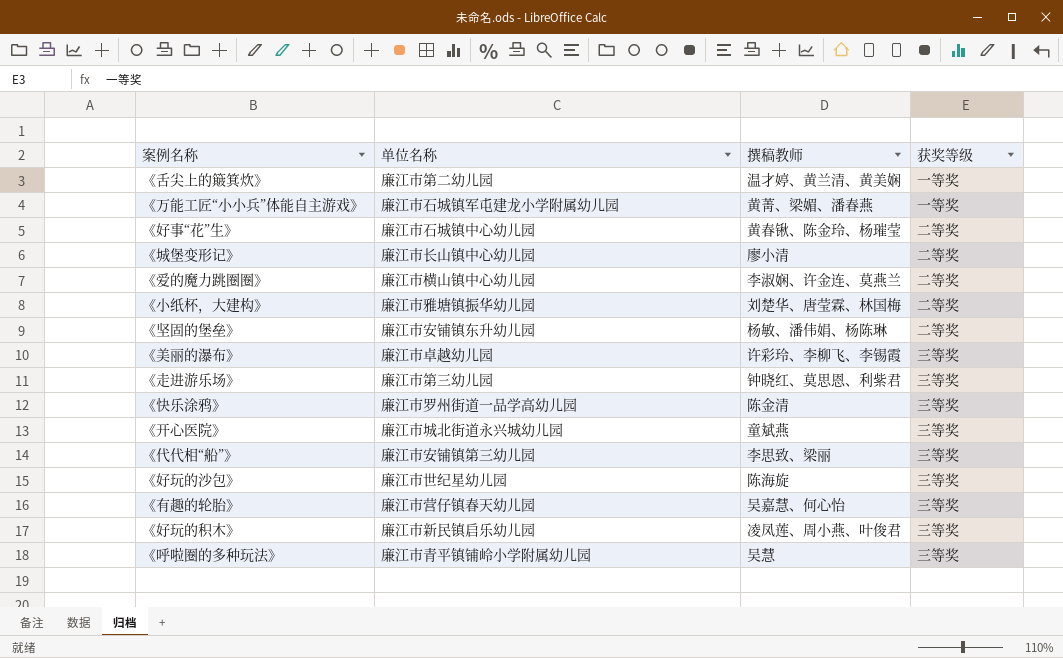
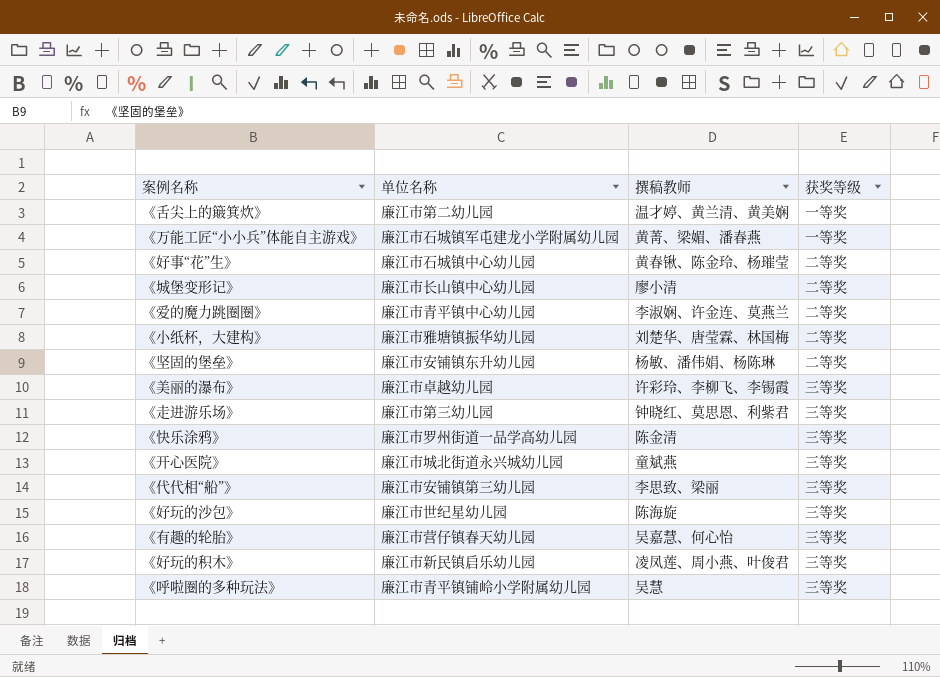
《爱的魔力跳圈圈》 | 单位名称: 廉江市横山镇中心幼儿园 -> 廉江市青平镇中心幼儿园

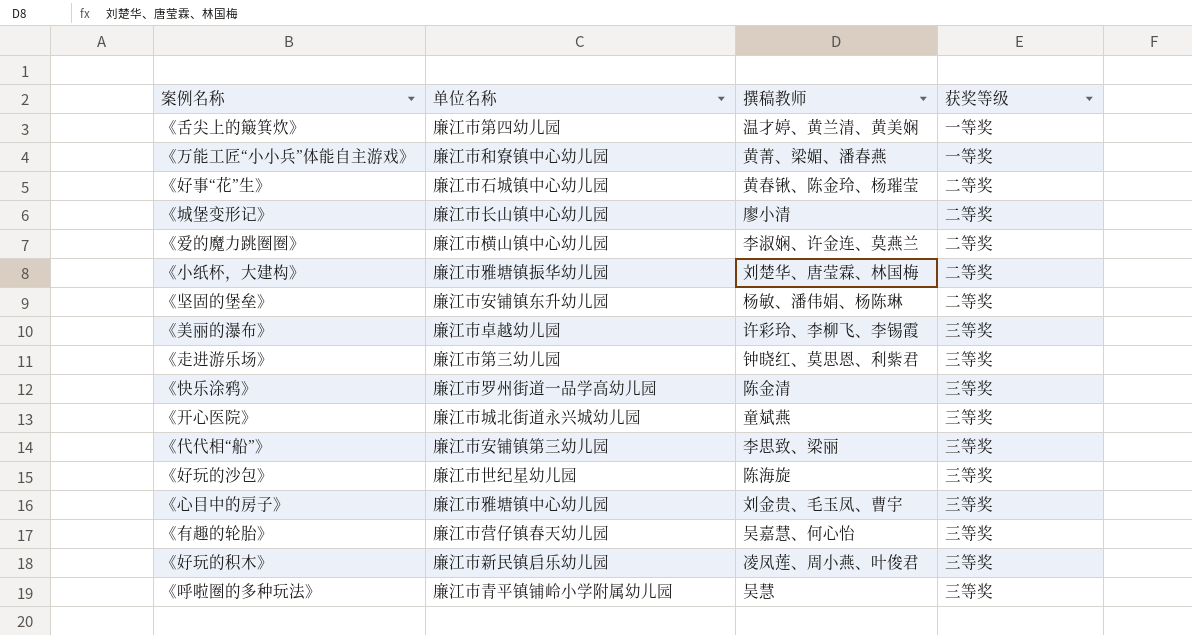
《舌尖上的簸箕炊》 | 单位名称: 廉江市第二幼儿园 -> 廉江市第四幼儿园
《万能工匠“小小兵”体能自主游戏》 | 单位名称: 廉江市石城镇军屯建龙小学附属幼儿园 -> 廉江市和寮镇中心幼儿园
《爱的魔力跳圈圈》 | 单位名称: 廉江市青平镇中心幼儿园 -> 廉江市横山镇中心幼儿园
row 《心目中的房子》: none -> 廉江市雅塘镇中心幼儿园 | 刘金贵、毛玉凤、曹宇 | 三等奖

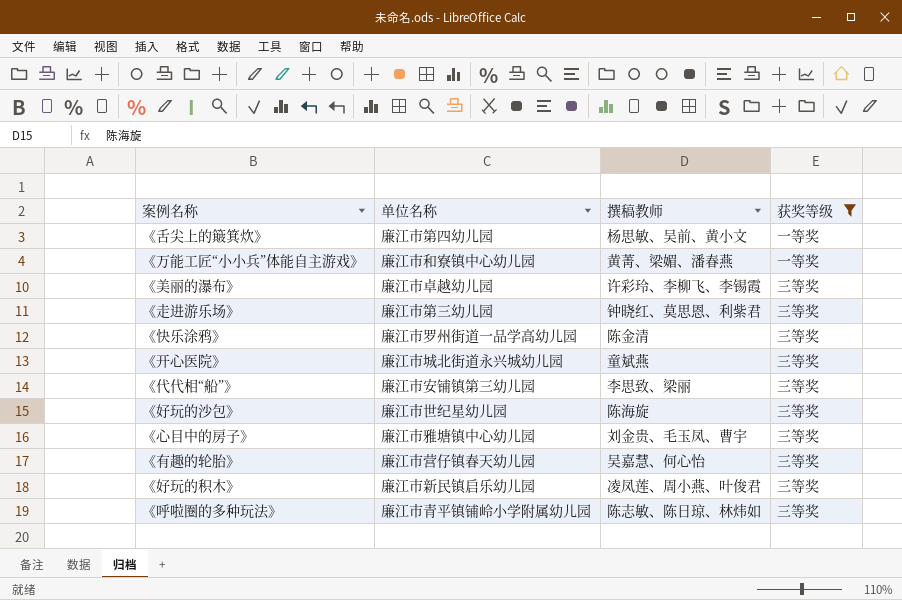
filter: none -> 获奖等级 != 二等奖
《舌尖上的簸箕炊》 | 撰稿教师: 温才婷、黄兰清、黄美娴 -> 杨思敏、吴前、黄小文
《呼啦圈的多种玩法》 | 撰稿教师: 吴慧 -> 陈志敏、陈日琼、林炜如

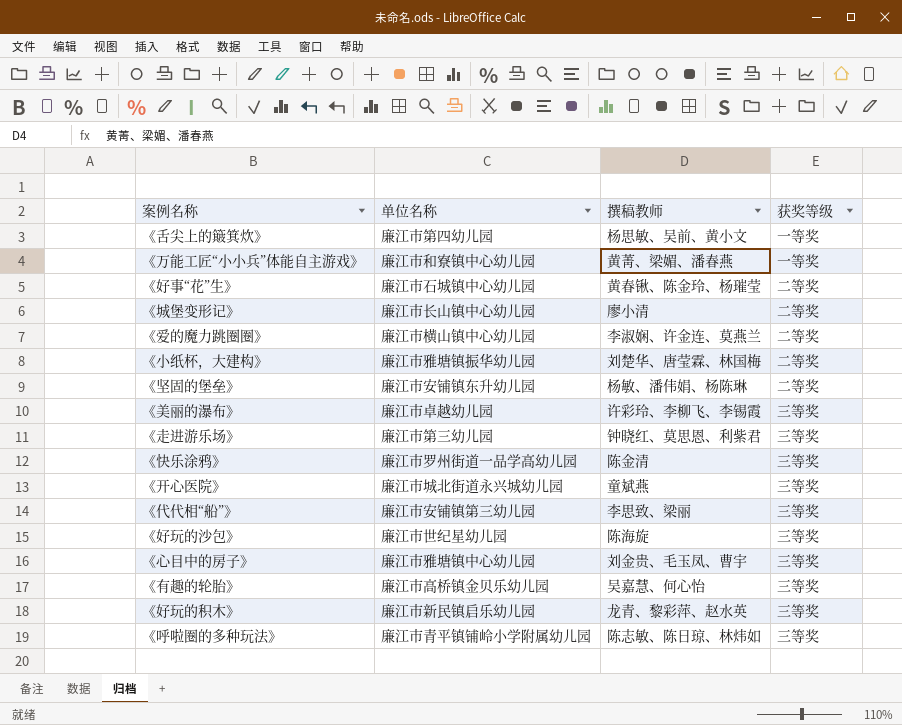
filter: 获奖等级 != 二等奖 -> none
《有趣的轮胎》 | 单位名称: 廉江市营仔镇春天幼儿园 -> 廉江市高桥镇金贝乐幼儿园
《好玩的积木》 | 撰稿教师: 凌凤莲、周小燕、叶俊君 -> 龙青、黎彩萍、赵水英

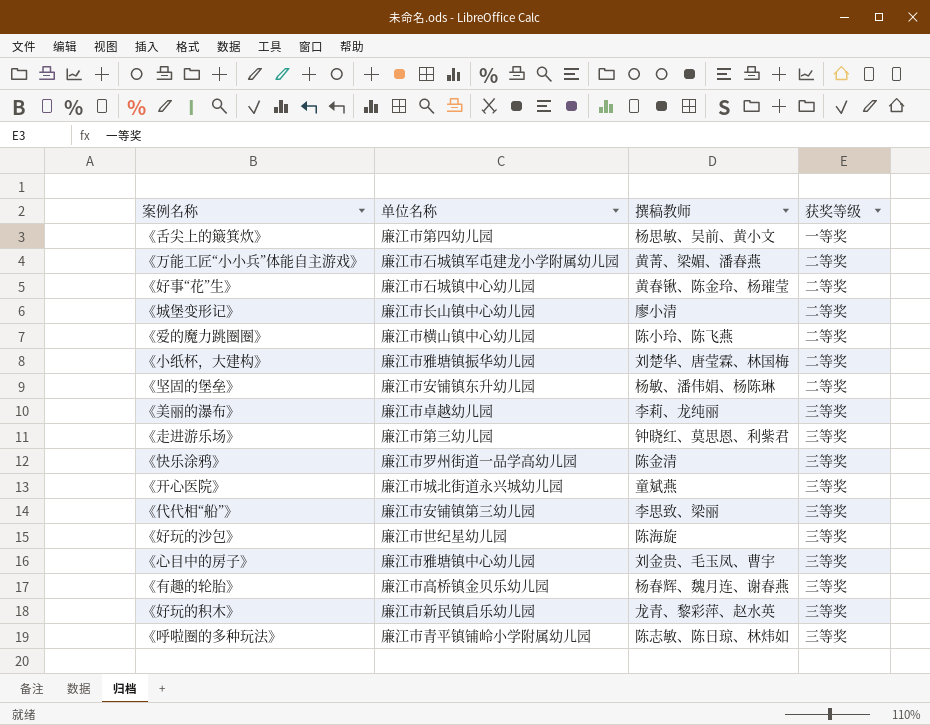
《万能工匠“小小兵”体能自主游戏》 | 单位名称: 廉江市和寮镇中心幼儿园 -> 廉江市石城镇军屯建龙小学附属幼儿园
《万能工匠“小小兵”体能自主游戏》 | 获奖等级: 一等奖 -> 二等奖
《爱的魔力跳圈圈》 | 撰稿教师: 李淑娴、许金连、莫燕兰 -> 陈小玲、陈飞燕
《美丽的瀑布》 | 撰稿教师: 许彩玲、李柳飞、李锡霞 -> 李莉、龙纯丽
《有趣的轮胎》 | 撰稿教师: 吴嘉慧、何心怡 -> 杨春辉、魏月连、谢春燕

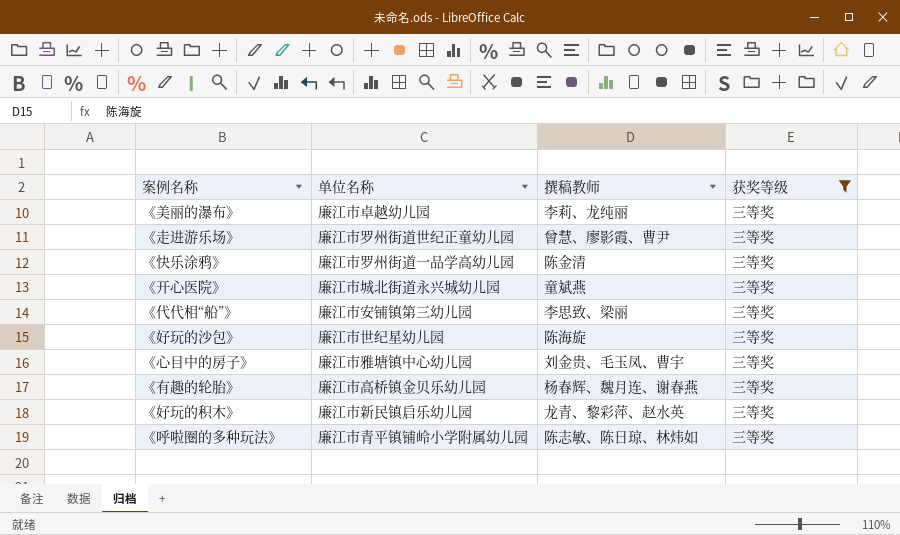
filter: none -> 获奖等级 = 三等奖
《走进游乐场》 | 单位名称: 廉江市第三幼儿园 -> 廉江市罗州街道世纪正童幼儿园
《走进游乐场》 | 撰稿教师: 钟晓红、莫思恩、利紫君 -> 曾慧、廖影霞、曹尹

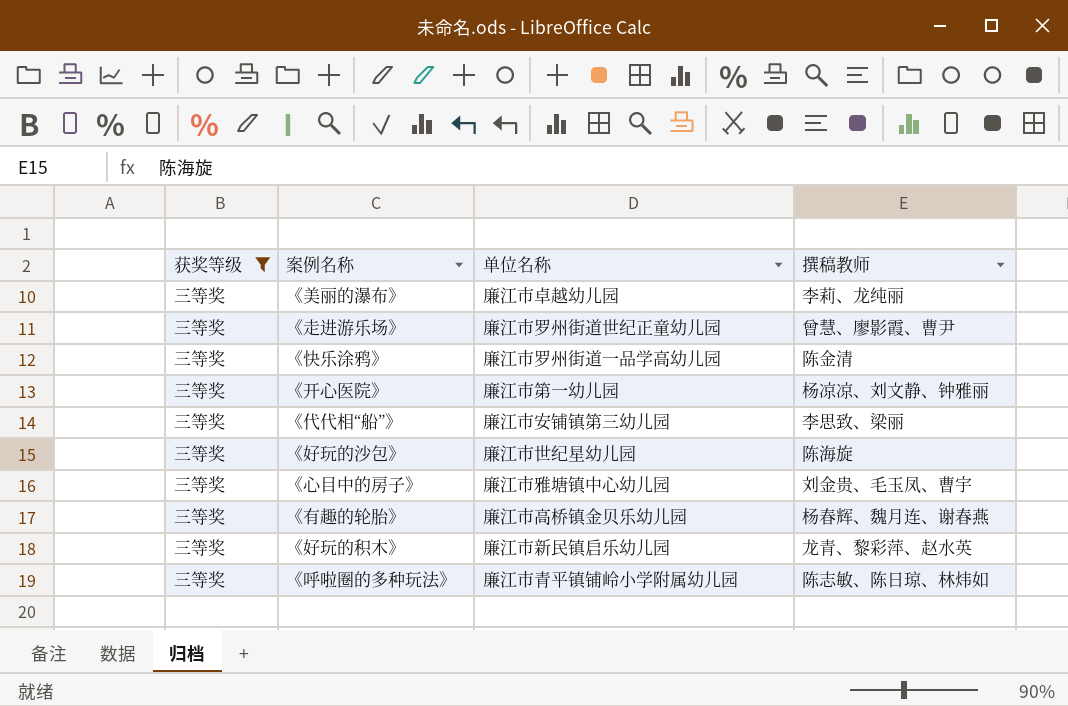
column 获奖等级 | position: 4 -> 1
《开心医院》 | 单位名称: 廉江市城北街道永兴城幼儿园 -> 廉江市第一幼儿园
《开心医院》 | 撰稿教师: 童斌燕 -> 杨凉凉、刘文静、钟雅丽

